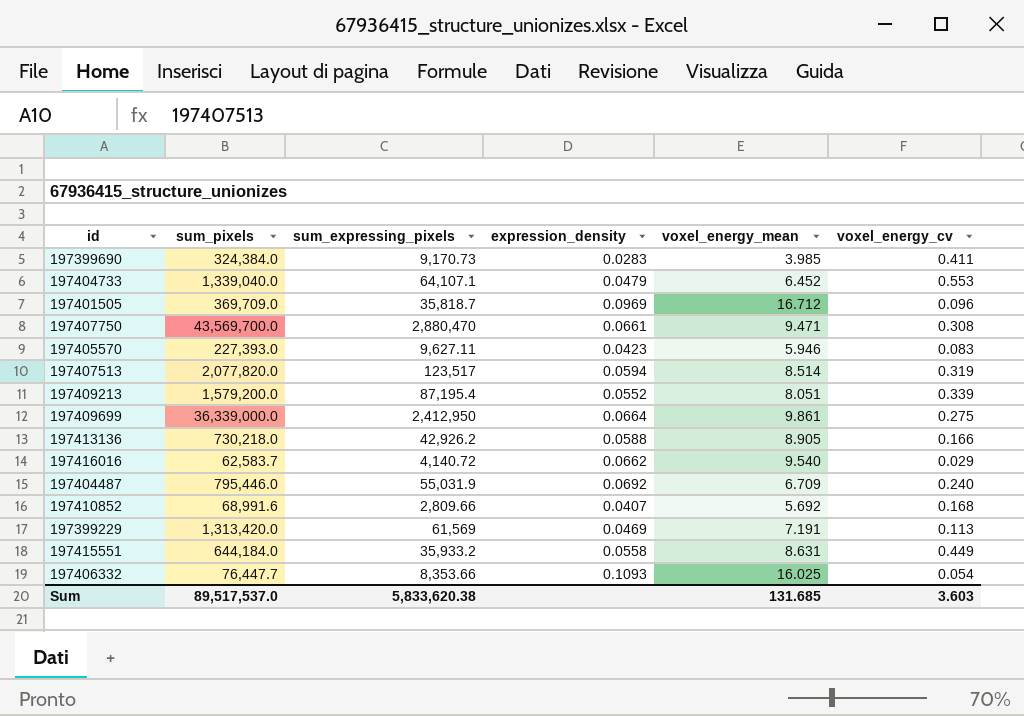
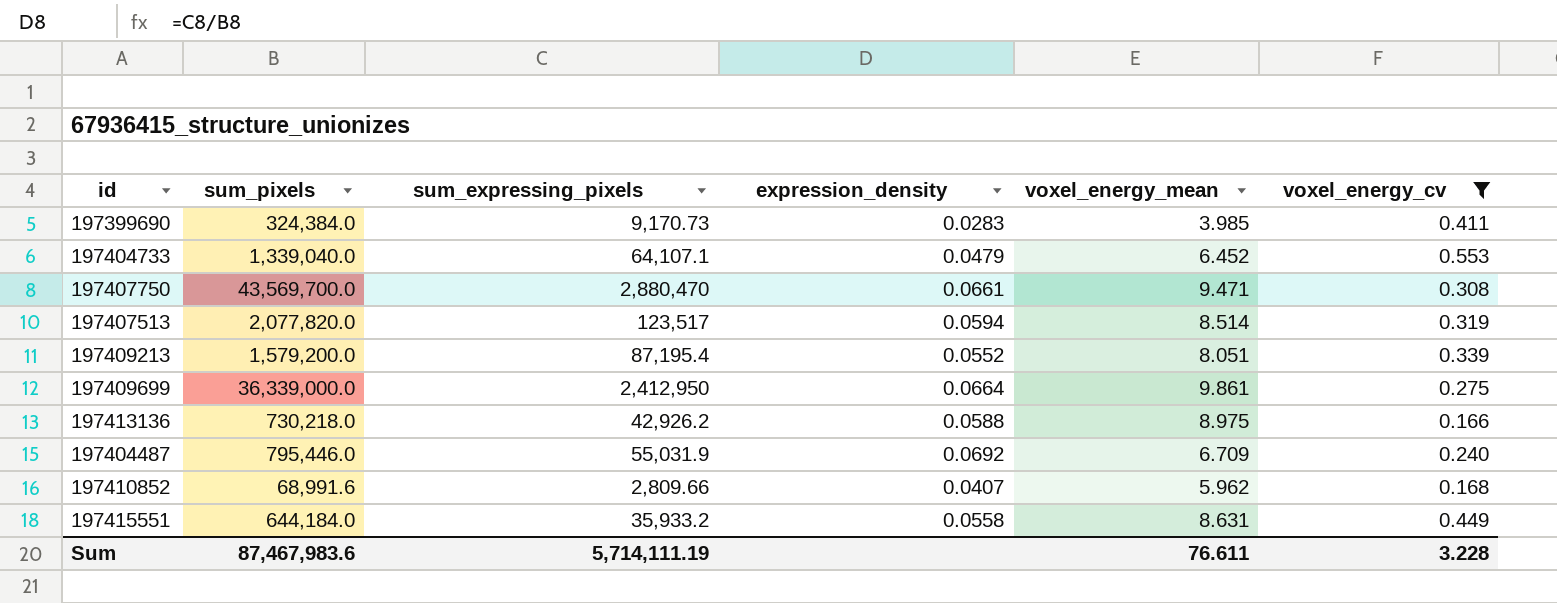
filter: none -> voxel_energy_cv >= 0.166
197413136 | voxel_energy_mean: 8.905 -> 8.975
197410852 | voxel_energy_mean: 5.692 -> 5.962
Sum | sum_pixels: 89,517,537.0 -> 87,467,983.6
Sum | sum_expressing_pixels: 5,833,620.38 -> 5,714,111.19
Sum | voxel_energy_mean: 131.685 -> 76.611
Sum | voxel_energy_cv: 3.603 -> 3.228

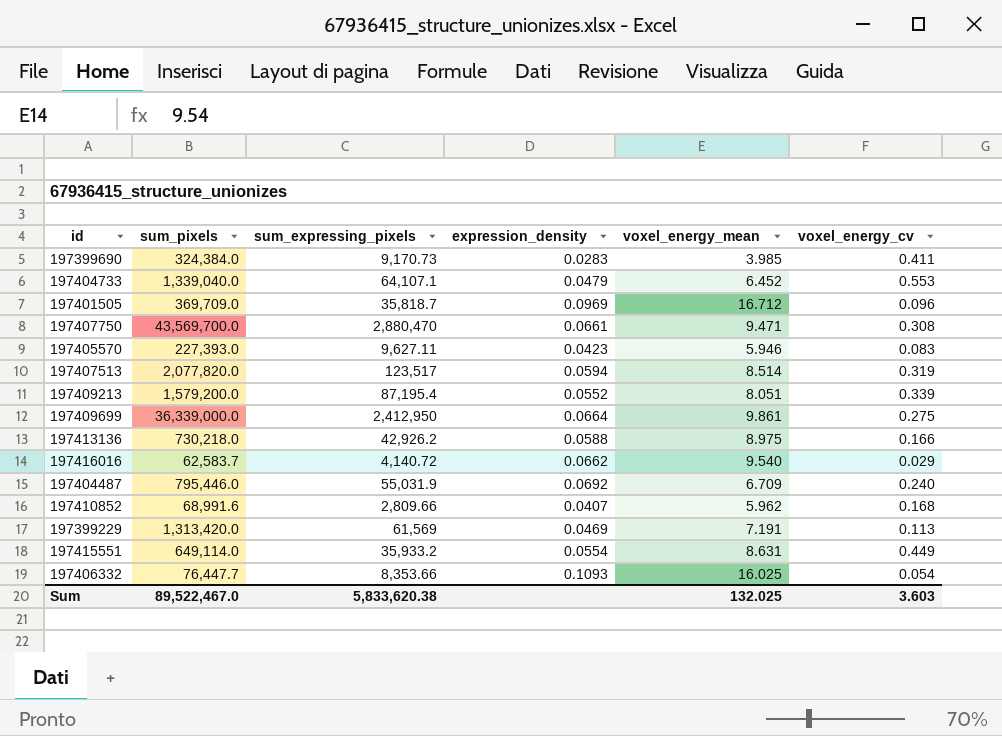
filter: voxel_energy_cv >= 0.166 -> none
197415551 | sum_pixels: 644,184.0 -> 649,114.0
197415551 | expression_density: 0.0558 -> 0.0554
Sum | sum_pixels: 87,467,983.6 -> 89,522,467.0
Sum | sum_expressing_pixels: 5,714,111.19 -> 5,833,620.38
Sum | voxel_energy_mean: 76.611 -> 132.025
Sum | voxel_energy_cv: 3.228 -> 3.603

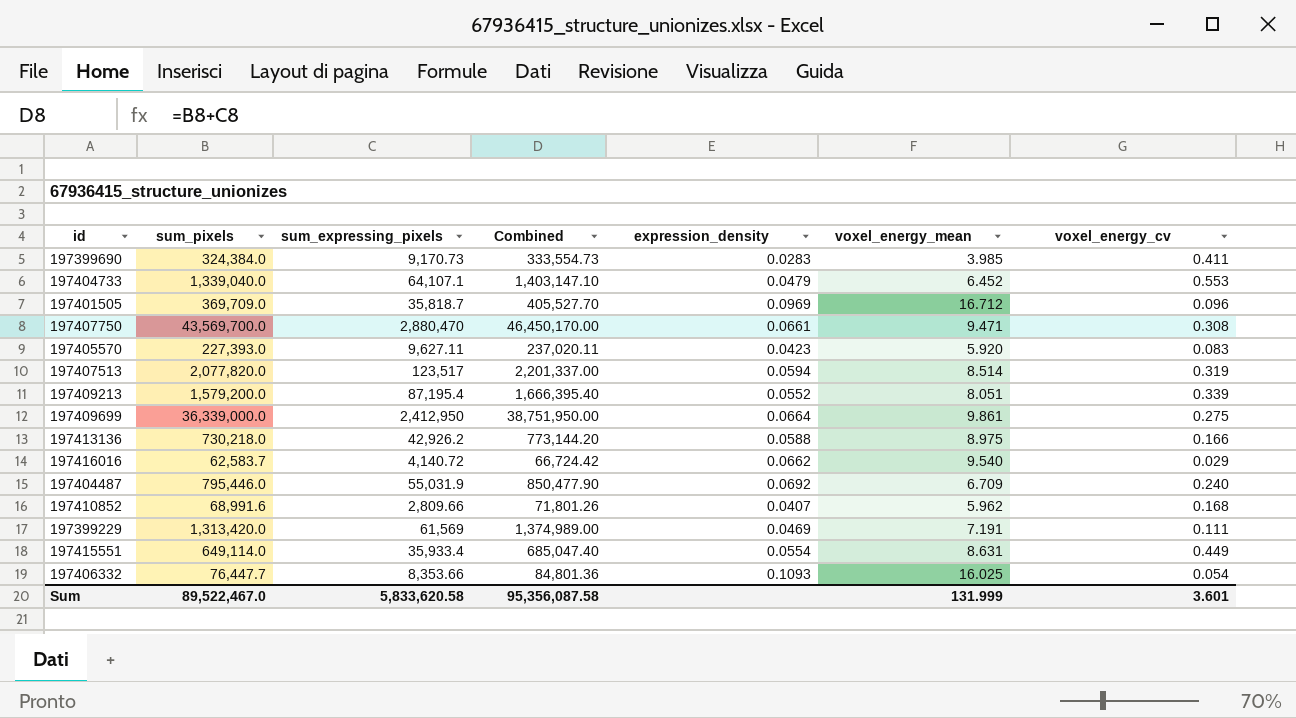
column Combined | formula: none -> [sum_pixels] + [sum_expressing_pixels]
197405570 | voxel_energy_mean: 5.946 -> 5.920
197399229 | voxel_energy_cv: 0.113 -> 0.111
197415551 | sum_expressing_pixels: 35,933.2 -> 35,933.4
Sum | sum_expressing_pixels: 5,833,620.38 -> 5,833,620.58
Sum | voxel_energy_mean: 132.025 -> 131.999
Sum | voxel_energy_cv: 3.603 -> 3.601

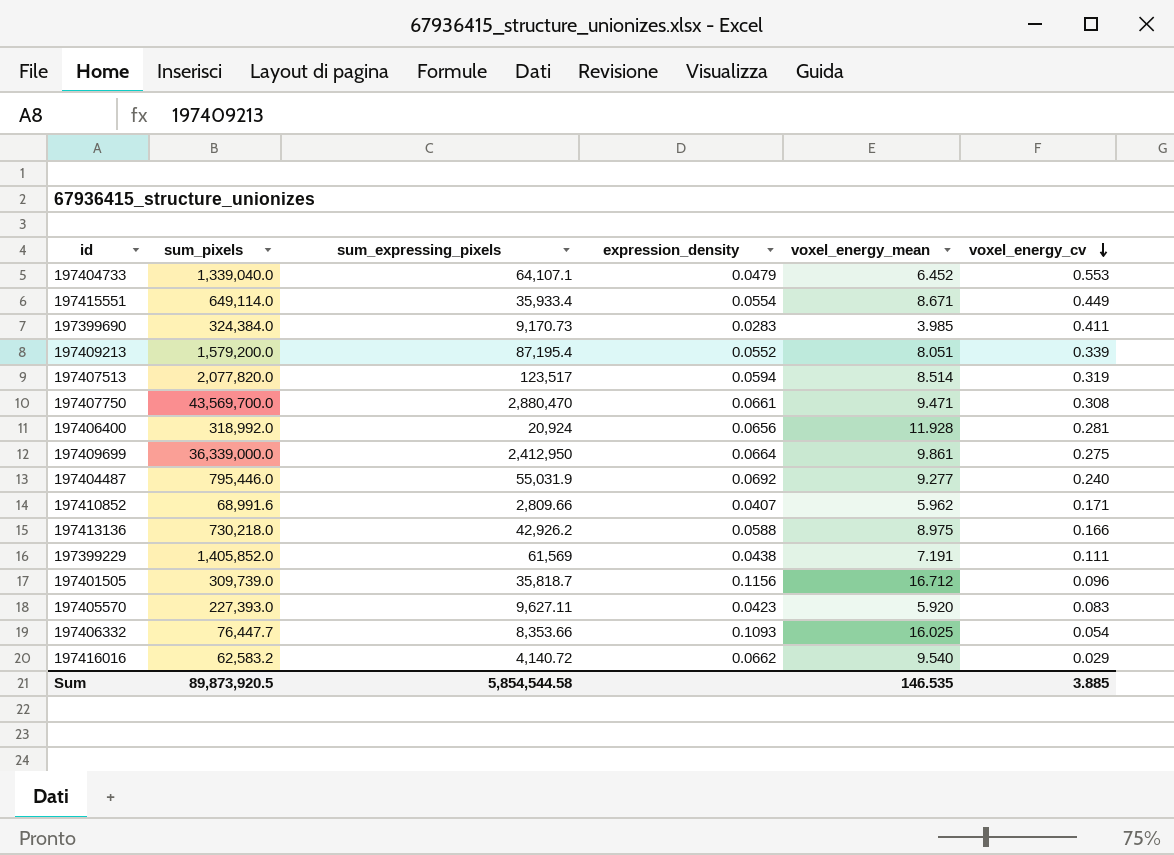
row order: none -> voxel_energy_cv descending
column Combined | formula: [sum_pixels] + [sum_expressing_pixels] -> none
197415551 | voxel_energy_mean: 8.631 -> 8.671
row 197406400: none -> 318,992.0 | 20,924 | 0.0656 | 11.928 | 0.281
197404487 | voxel_energy_mean: 6.709 -> 9.277
197410852 | voxel_energy_cv: 0.168 -> 0.171
197399229 | sum_pixels: 1,313,420.0 -> 1,405,852.0
197399229 | expression_density: 0.0469 -> 0.0438
197401505 | sum_pixels: 369,709.0 -> 309,739.0
197401505 | expression_density: 0.0969 -> 0.1156
197416016 | sum_pixels: 62,583.7 -> 62,583.2
Sum | sum_pixels: 89,522,467.0 -> 89,873,920.5
Sum | sum_expressing_pixels: 5,833,620.58 -> 5,854,544.58
Sum | voxel_energy_mean: 131.999 -> 146.535
Sum | voxel_energy_cv: 3.601 -> 3.885

